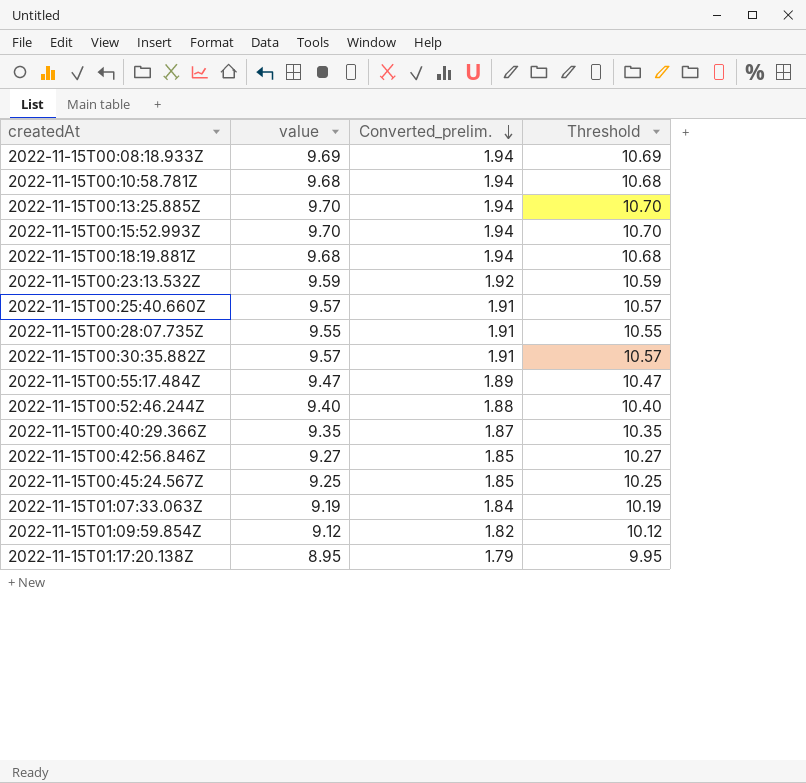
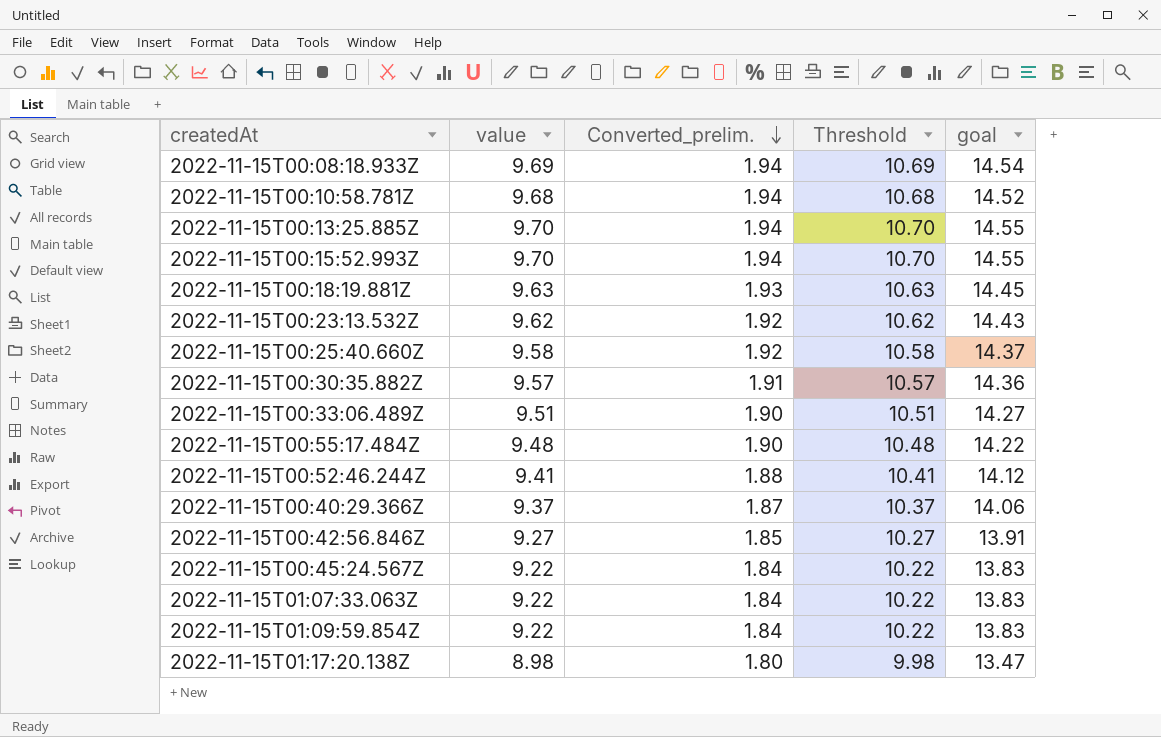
column goal | formula: none -> [value] * 1.5
row 2022-11-15T00:28:07.735Z: 9.55 | 1.91 | 10.55 -> none
2022-11-15T00:18:19.881Z | value: 9.68 -> 9.63
2022-11-15T00:18:19.881Z | Converted_prelim.: 1.94 -> 1.93
2022-11-15T00:18:19.881Z | Threshold: 10.68 -> 10.63
2022-11-15T00:23:13.532Z | value: 9.59 -> 9.62
2022-11-15T00:23:13.532Z | Threshold: 10.59 -> 10.62
2022-11-15T00:25:40.660Z | value: 9.57 -> 9.58
2022-11-15T00:25:40.660Z | Converted_prelim.: 1.91 -> 1.92
2022-11-15T00:25:40.660Z | Threshold: 10.57 -> 10.58
row 2022-11-15T00:33:06.489Z: none -> 9.51 | 1.90 | 10.51 | 14.27
2022-11-15T00:55:17.484Z | value: 9.47 -> 9.48
2022-11-15T00:55:17.484Z | Converted_prelim.: 1.89 -> 1.90
2022-11-15T00:55:17.484Z | Threshold: 10.47 -> 10.48
2022-11-15T00:52:46.244Z | value: 9.40 -> 9.41
2022-11-15T00:52:46.244Z | Threshold: 10.40 -> 10.41
2022-11-15T00:40:29.366Z | value: 9.35 -> 9.37
2022-11-15T00:40:29.366Z | Threshold: 10.35 -> 10.37
2022-11-15T00:45:24.567Z | value: 9.25 -> 9.22
2022-11-15T00:45:24.567Z | Converted_prelim.: 1.85 -> 1.84
2022-11-15T00:45:24.567Z | Threshold: 10.25 -> 10.22
2022-11-15T01:07:33.063Z | value: 9.19 -> 9.22
2022-11-15T01:07:33.063Z | Threshold: 10.19 -> 10.22
2022-11-15T01:09:59.854Z | value: 9.12 -> 9.22
2022-11-15T01:09:59.854Z | Converted_prelim.: 1.82 -> 1.84
2022-11-15T01:09:59.854Z | Threshold: 10.12 -> 10.22
2022-11-15T01:17:20.138Z | value: 8.95 -> 8.98
2022-11-15T01:17:20.138Z | Converted_prelim.: 1.79 -> 1.80
2022-11-15T01:17:20.138Z | Threshold: 9.95 -> 9.98

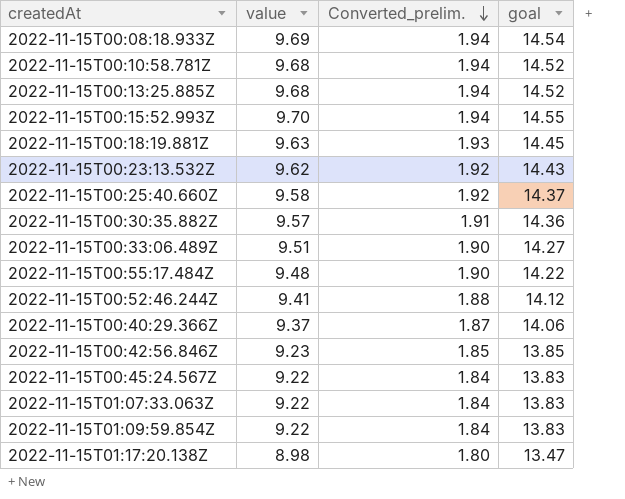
column Threshold | formula: [value] + 1 -> none
2022-11-15T00:13:25.885Z | value: 9.70 -> 9.68
2022-11-15T00:13:25.885Z | goal: 14.55 -> 14.52
2022-11-15T00:42:56.846Z | value: 9.27 -> 9.23
2022-11-15T00:42:56.846Z | goal: 13.91 -> 13.85

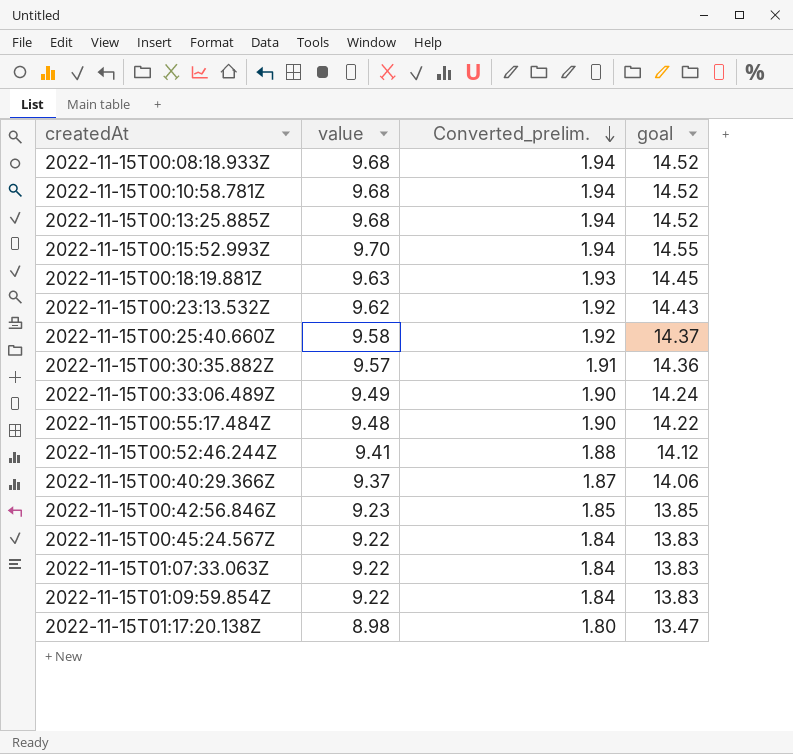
2022-11-15T00:08:18.933Z | value: 9.69 -> 9.68
2022-11-15T00:08:18.933Z | goal: 14.54 -> 14.52
2022-11-15T00:33:06.489Z | value: 9.51 -> 9.49
2022-11-15T00:33:06.489Z | goal: 14.27 -> 14.24

